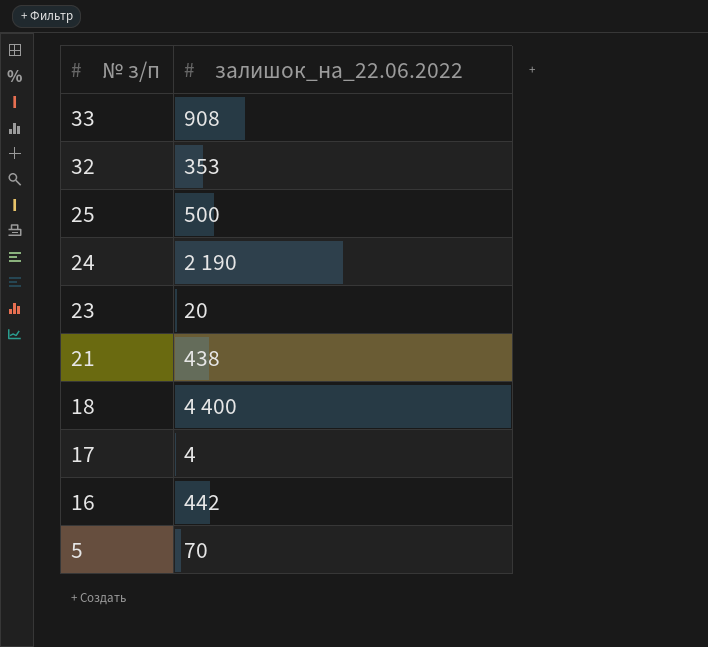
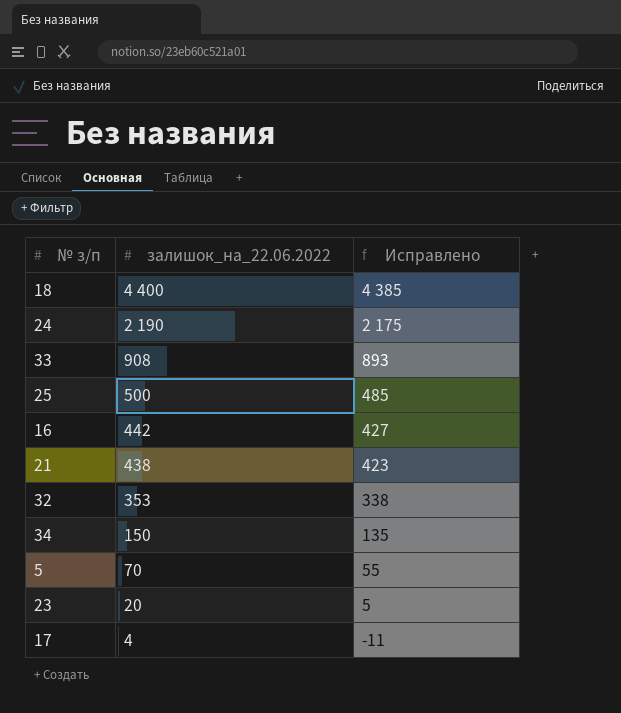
row order: № з/п descending -> залишок_на_22.06.2022 descending
column Исправлено | formula: none -> [залишок_на_22.06.2022] - 15
row 34: none -> 150 | 135

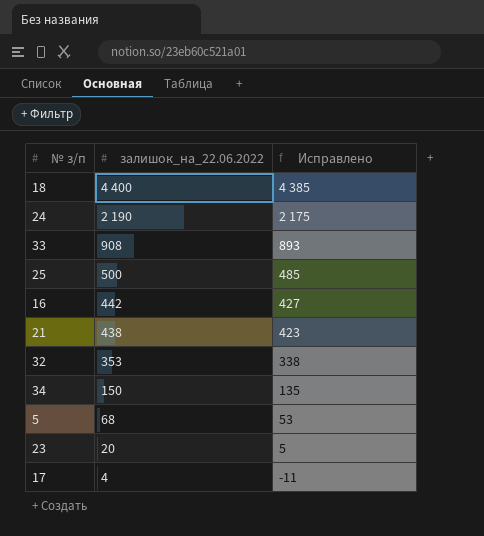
5 | залишок_на_22.06.2022: 70 -> 68
5 | Исправлено: 55 -> 53

